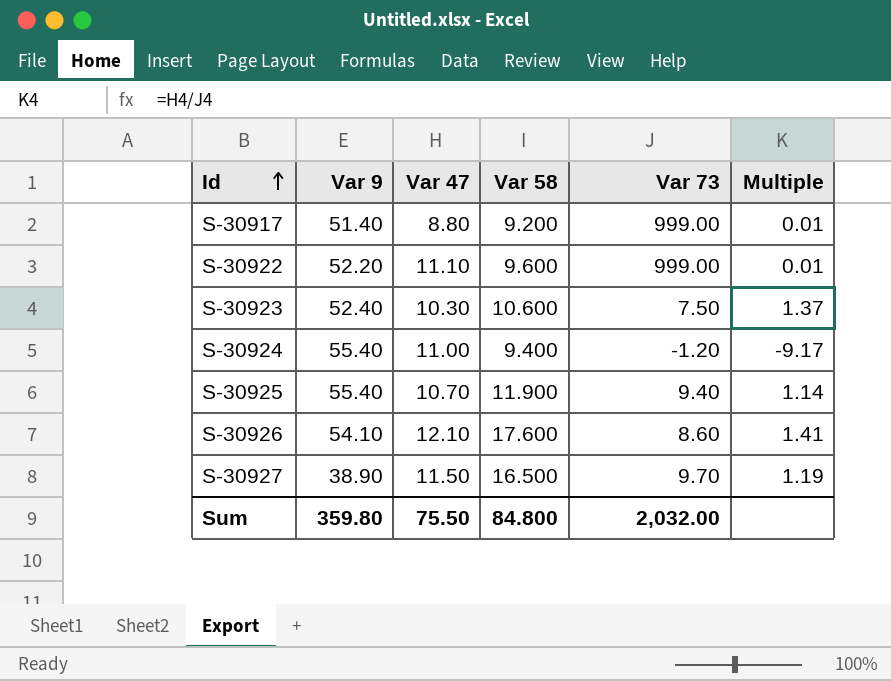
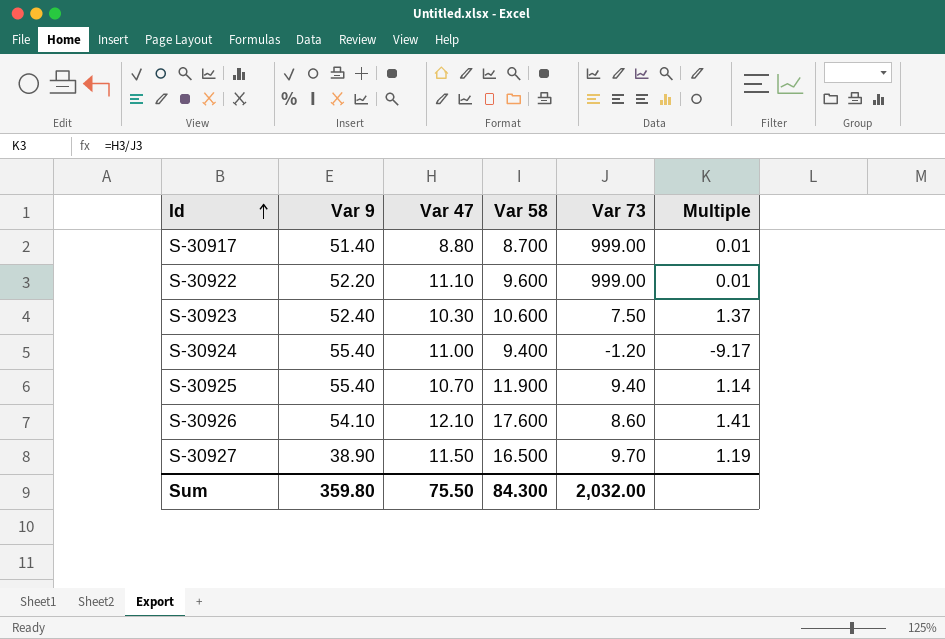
S-30917 | Var 58: 9.200 -> 8.700
Sum | Var 58: 84.800 -> 84.300

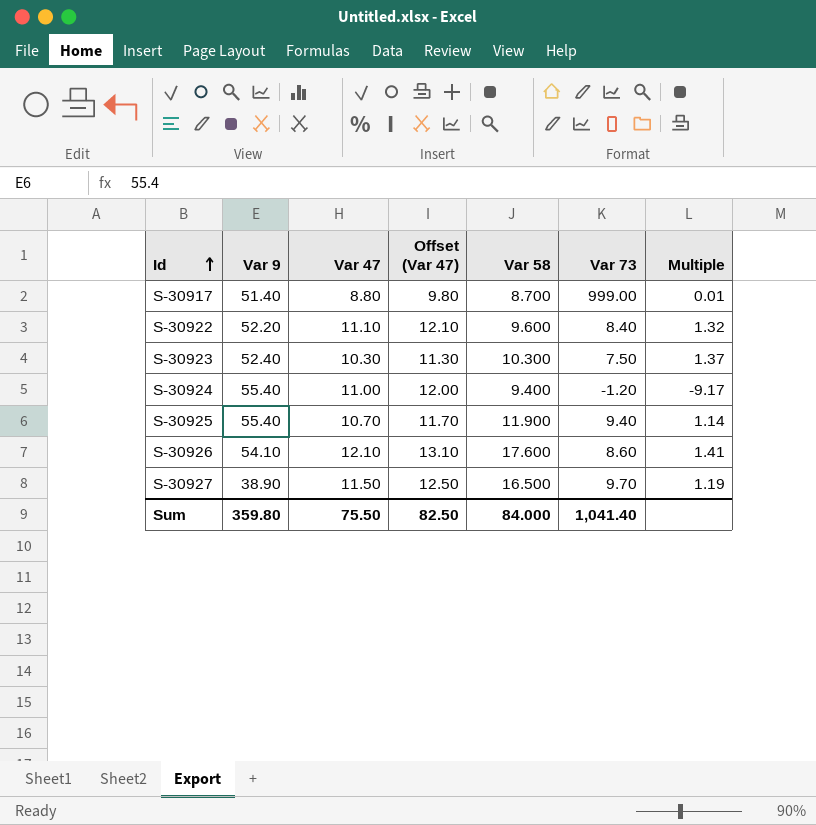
column Offset (Var 47) | formula: none -> [Var 47] + 1
S-30922 | Var 73: 999.00 -> 8.40
S-30922 | Multiple: 0.01 -> 1.32
S-30923 | Var 58: 10.600 -> 10.300
Sum | Var 58: 84.300 -> 84.000
Sum | Var 73: 2,032.00 -> 1,041.40

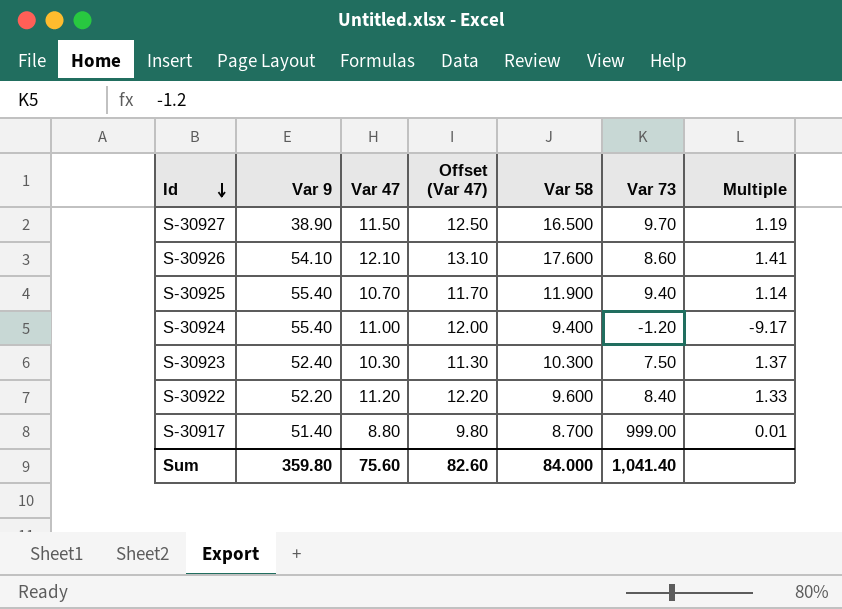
row order: Id ascending -> Id descending
S-30922 | Var 47: 11.10 -> 11.20
S-30922 | Offset (Var 47): 12.10 -> 12.20
S-30922 | Multiple: 1.32 -> 1.33
Sum | Var 47: 75.50 -> 75.60
Sum | Offset (Var 47): 82.50 -> 82.60

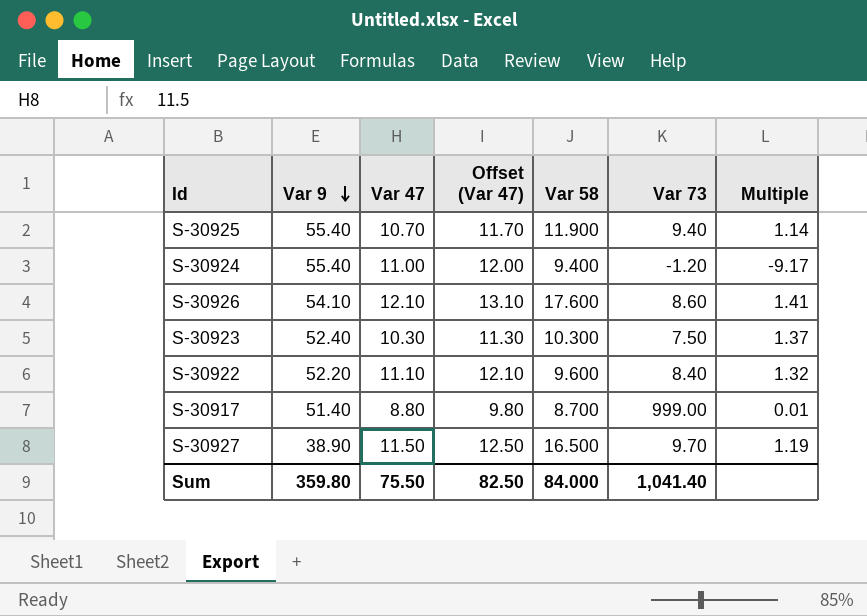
row order: Id descending -> Var 9 descending
S-30922 | Var 47: 11.20 -> 11.10
S-30922 | Offset (Var 47): 12.20 -> 12.10
S-30922 | Multiple: 1.33 -> 1.32
Sum | Var 47: 75.60 -> 75.50
Sum | Offset (Var 47): 82.60 -> 82.50

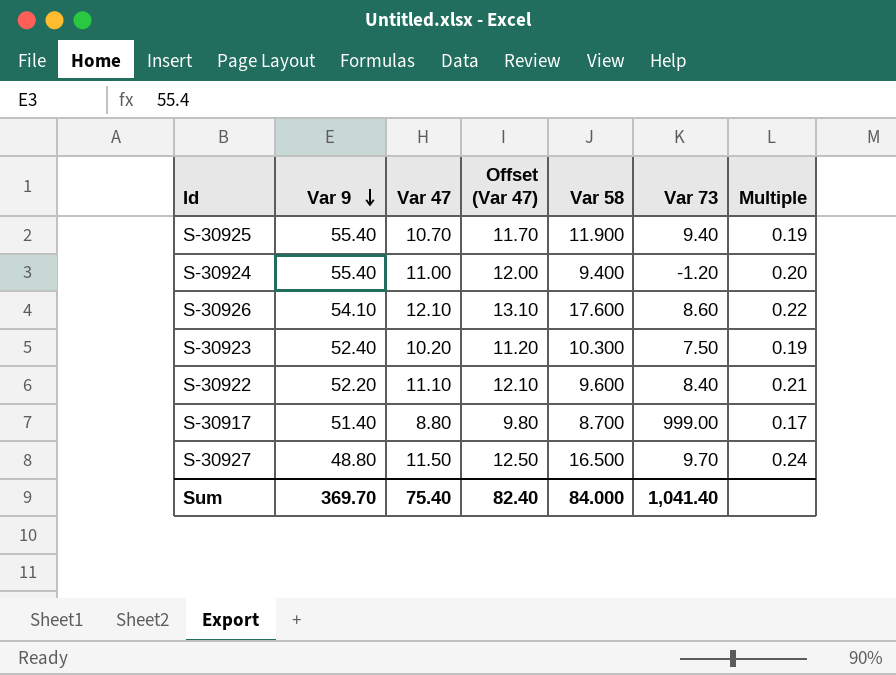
column Multiple | formula: [Var 47] / [Var 73] -> [Var 47] / [Var 9]
S-30923 | Var 47: 10.30 -> 10.20
S-30923 | Offset (Var 47): 11.30 -> 11.20
S-30927 | Var 9: 38.90 -> 48.80
Sum | Var 9: 359.80 -> 369.70
Sum | Var 47: 75.50 -> 75.40
Sum | Offset (Var 47): 82.50 -> 82.40

